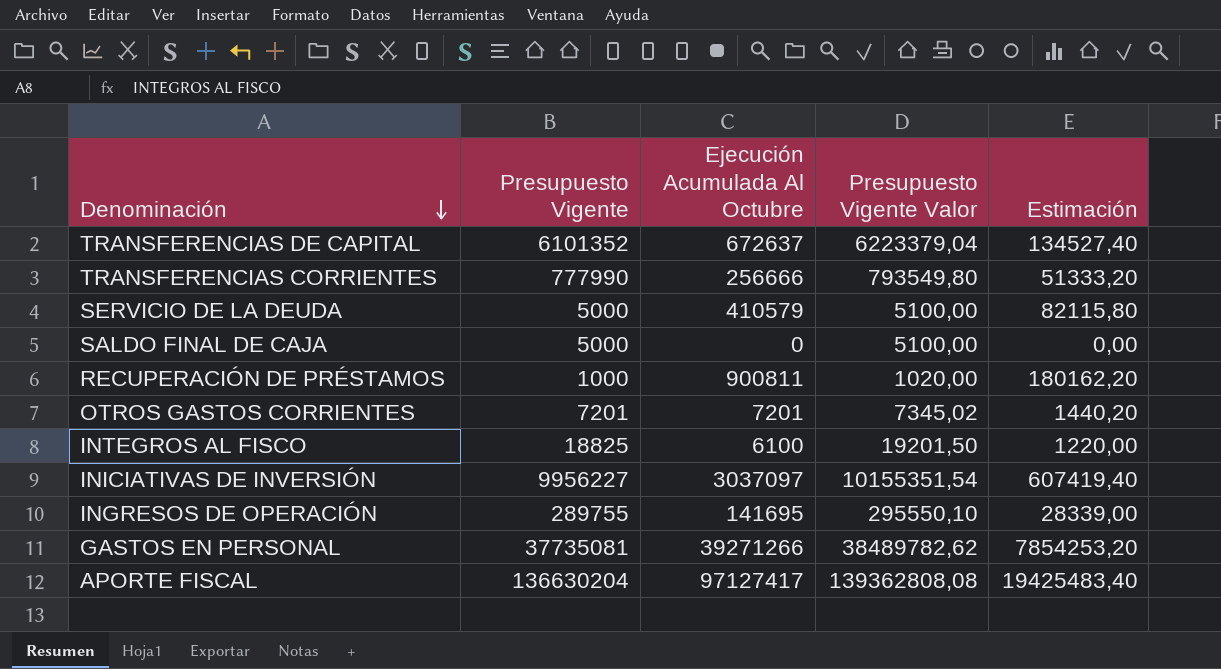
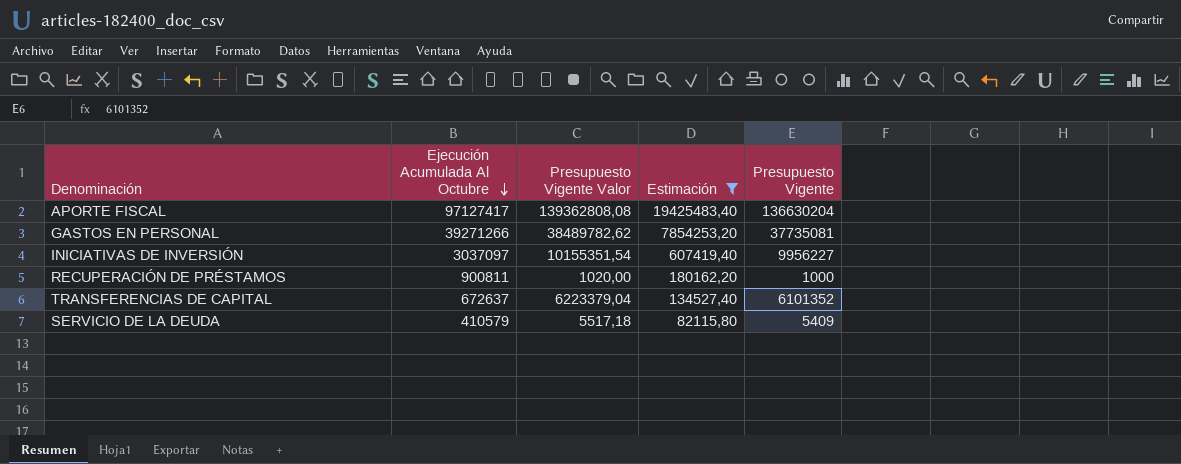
filter: none -> Estimación >= 82115,80
row order: Denominación descending -> Ejecución Acumulada Al Octubre descending
column Presupuesto Vigente | position: 2 -> 5
SERVICIO DE LA DEUDA | Presupuesto Vigente Valor: 5100,00 -> 5517,18
SERVICIO DE LA DEUDA | Presupuesto Vigente: 5000 -> 5409

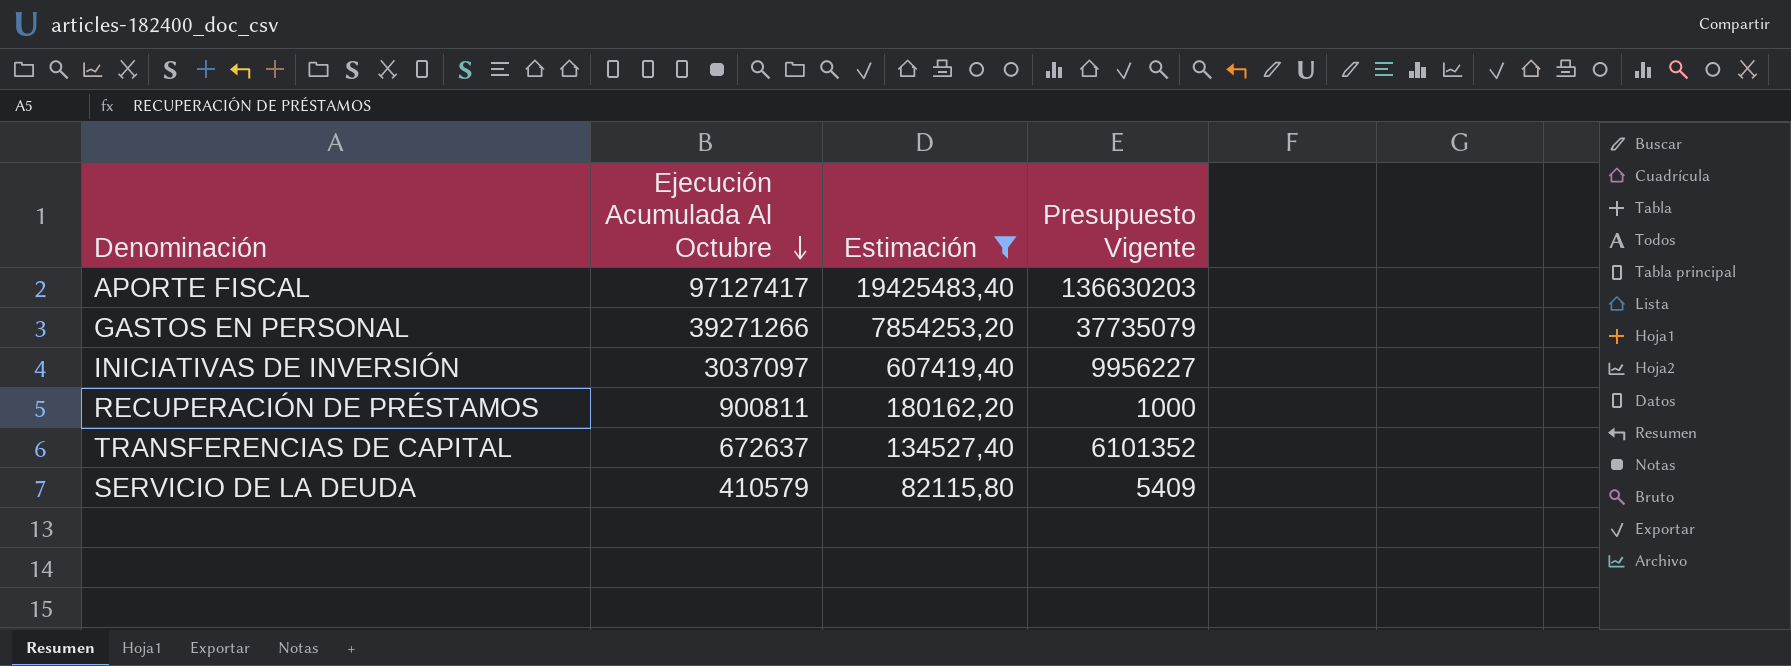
column Presupuesto Vigente Valor | formula: [Presupuesto Vigente] * 1,02 -> none
APORTE FISCAL | Presupuesto Vigente: 136630204 -> 136630203
GASTOS EN PERSONAL | Presupuesto Vigente: 37735081 -> 37735079

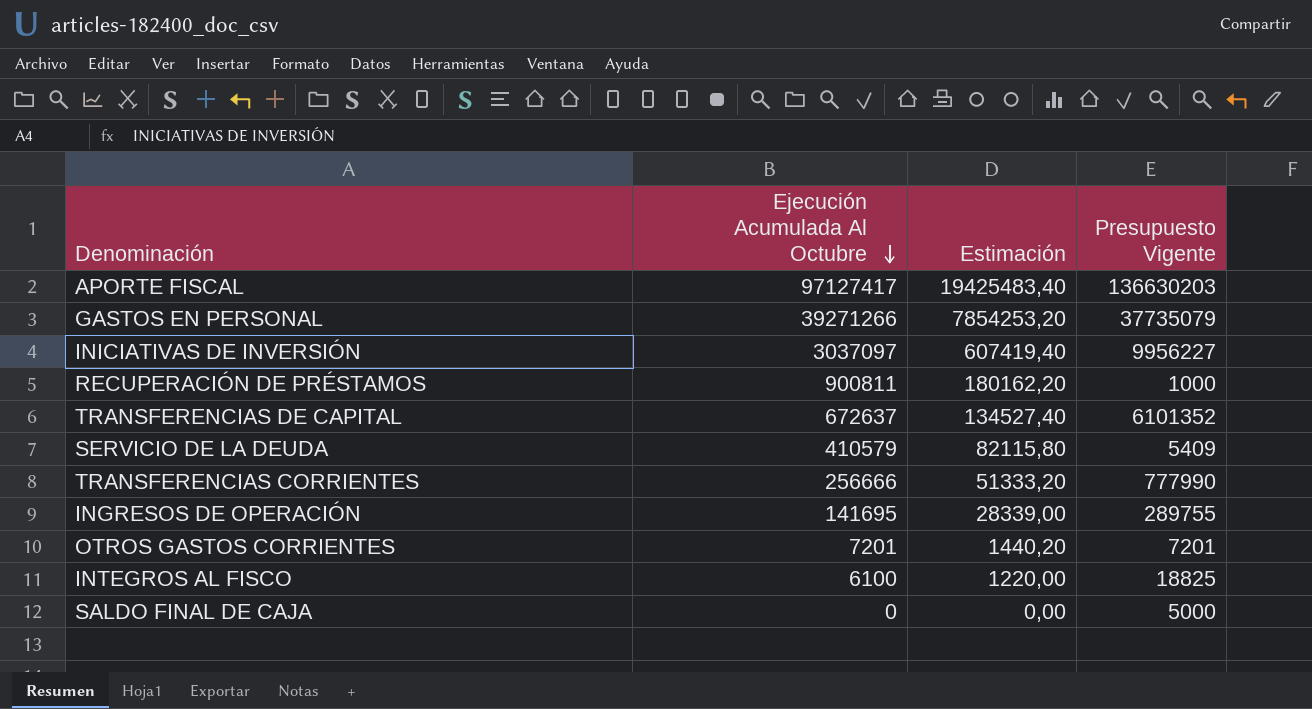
filter: Estimación >= 82115,80 -> none

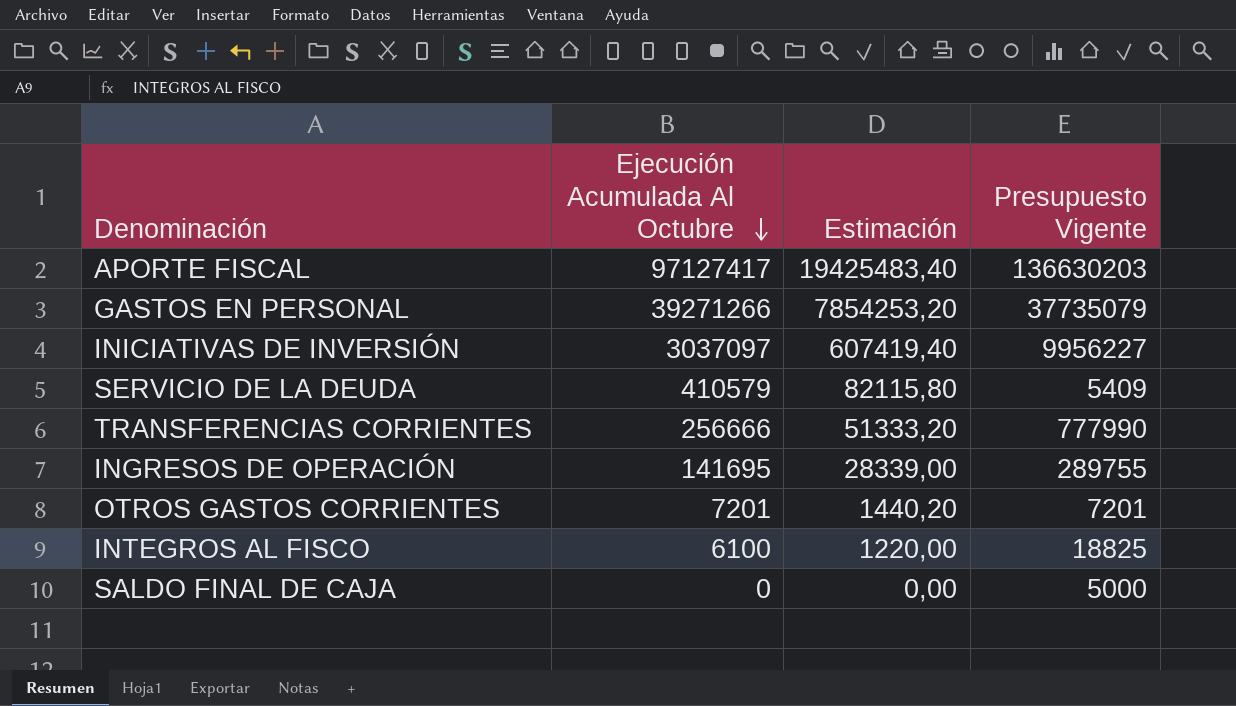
row RECUPERACIÓN DE PRÉSTAMOS: 900811 | 180162,20 | 1000 -> none
row TRANSFERENCIAS DE CAPITAL: 672637 | 134527,40 | 6101352 -> none

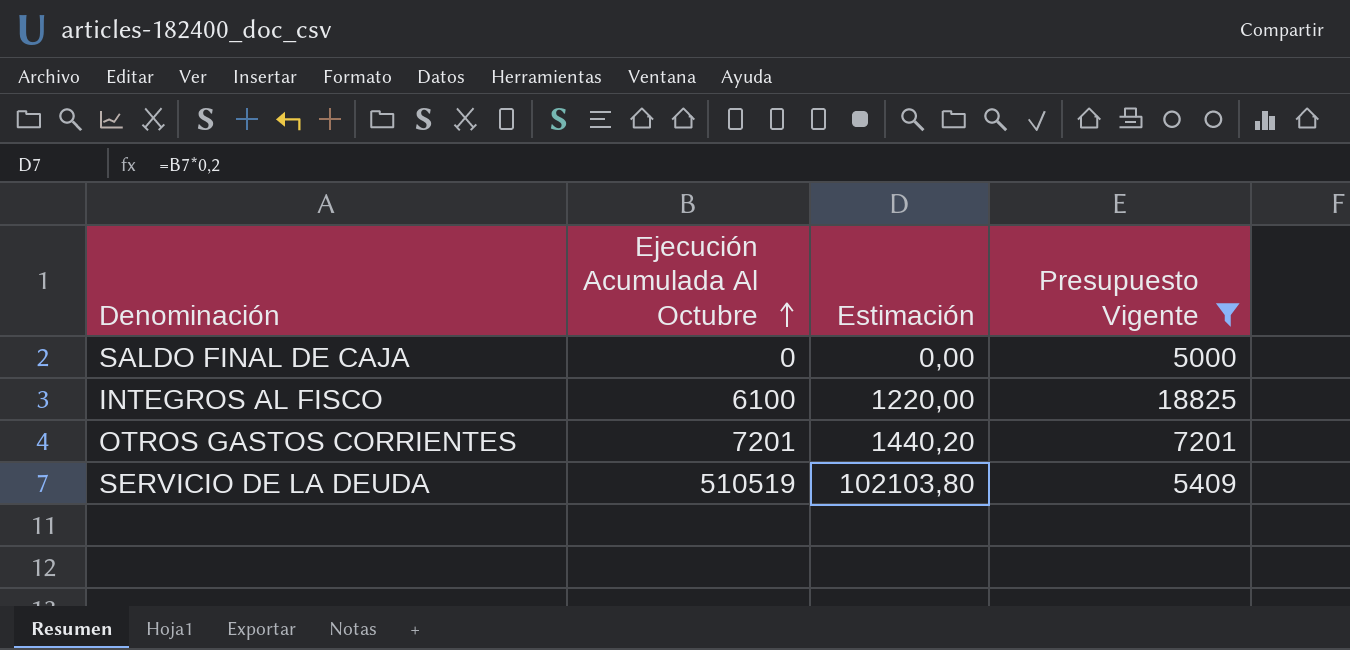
filter: none -> Presupuesto Vigente <= 18825
row order: Ejecución Acumulada Al Octubre descending -> Ejecución Acumulada Al Octubre ascending
SERVICIO DE LA DEUDA | Ejecución Acumulada Al Octubre: 410579 -> 510519
SERVICIO DE LA DEUDA | Estimación: 82115,80 -> 102103,80

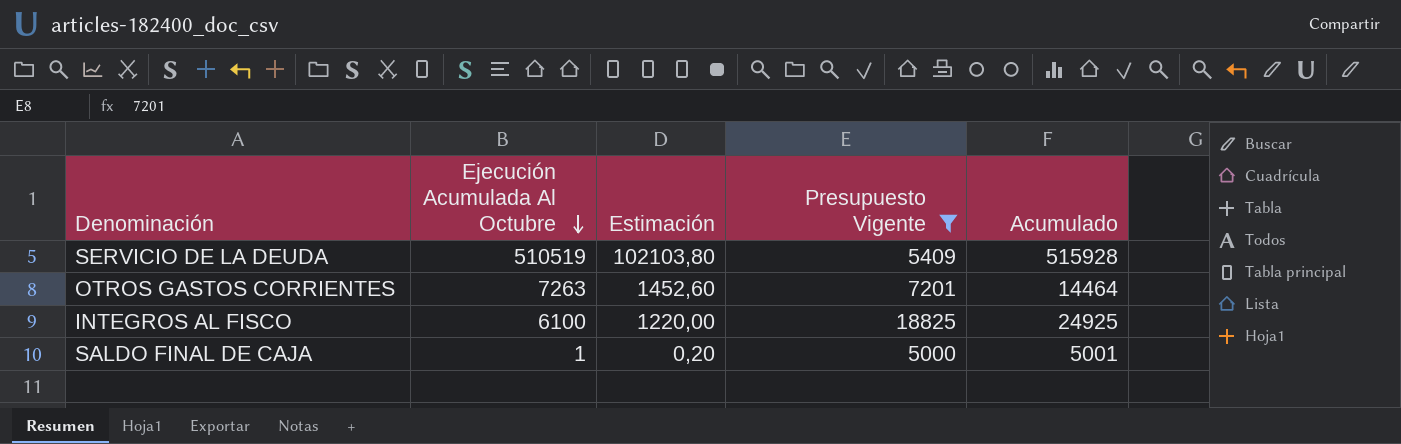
row order: Ejecución Acumulada Al Octubre ascending -> Ejecución Acumulada Al Octubre descending
column Acumulado | formula: none -> [Ejecución Acumulada Al Octubre] + [Presupuesto Vigente]
OTROS GASTOS CORRIENTES | Ejecución Acumulada Al Octubre: 7201 -> 7263
OTROS GASTOS CORRIENTES | Estimación: 1440,20 -> 1452,60
SALDO FINAL DE CAJA | Ejecución Acumulada Al Octubre: 0 -> 1
SALDO FINAL DE CAJA | Estimación: 0,00 -> 0,20

